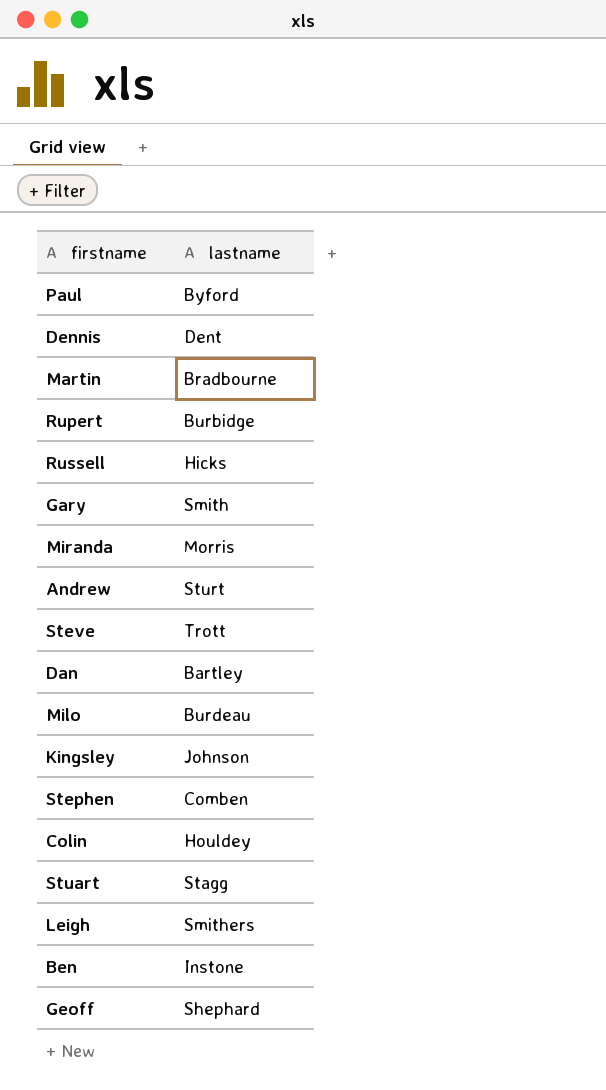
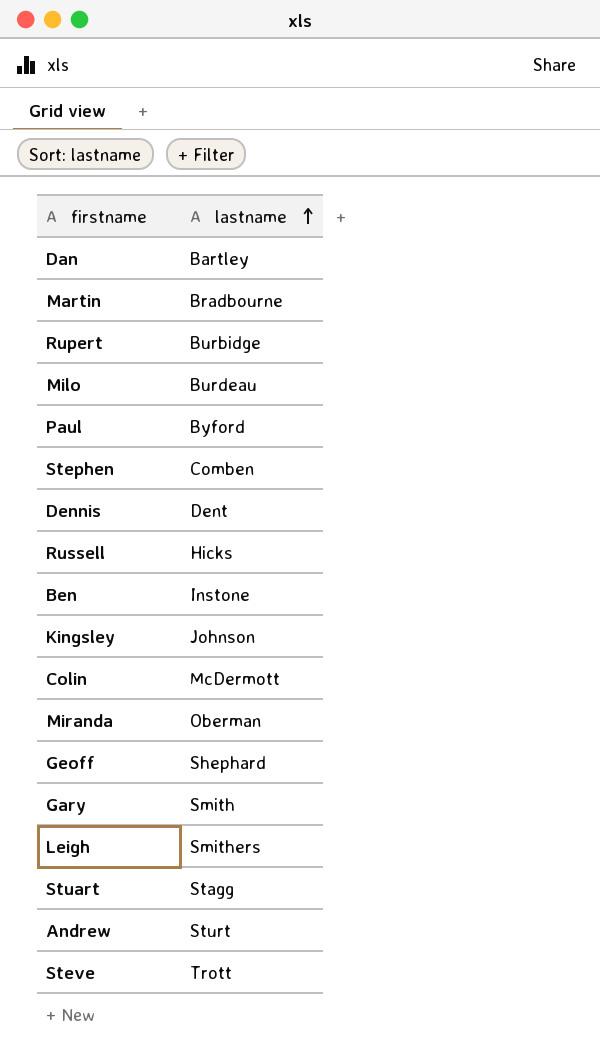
row order: none -> lastname ascending
Colin | lastname: Houldey -> McDermott
Miranda | lastname: Morris -> Oberman

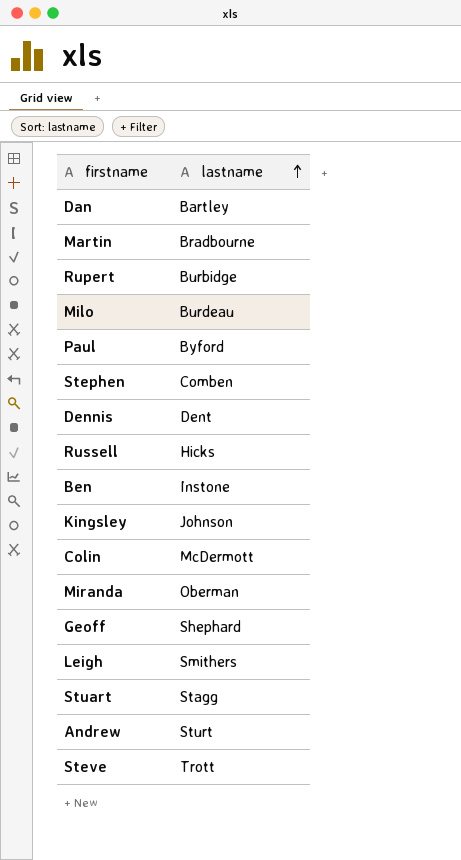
row Gary: Smith -> none

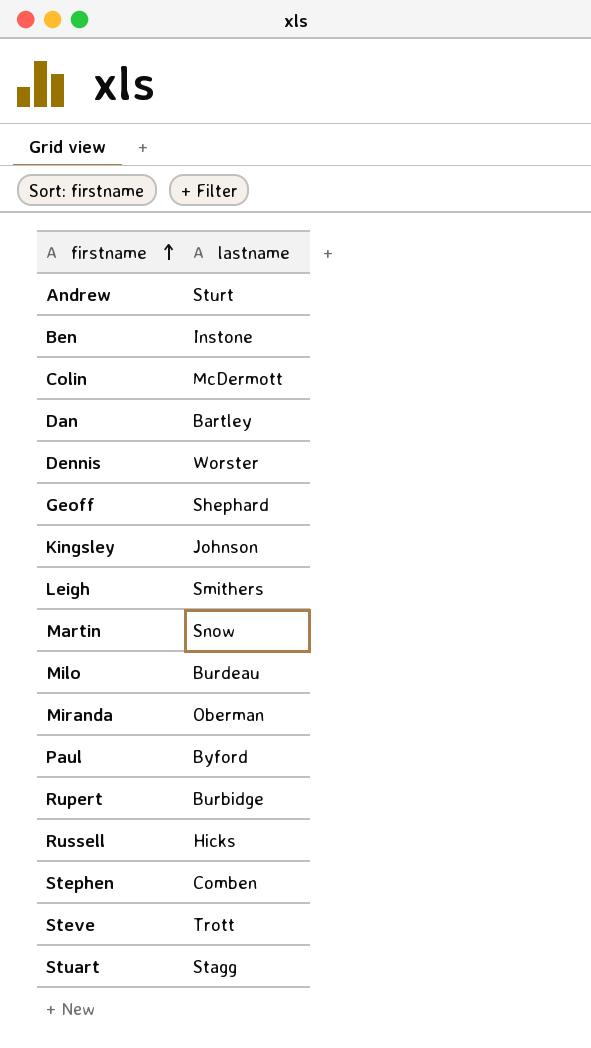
row order: lastname ascending -> firstname ascending
Dennis | lastname: Dent -> Worster
Martin | lastname: Bradbourne -> Snow

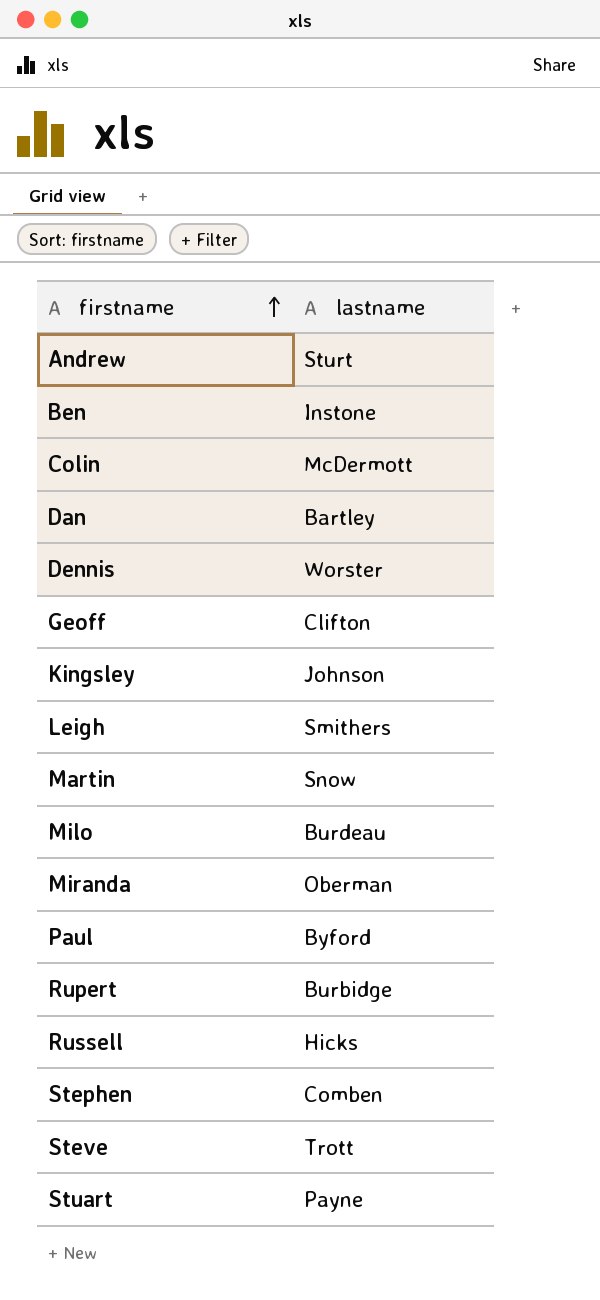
Geoff | lastname: Shephard -> Clifton
Stuart | lastname: Stagg -> Payne

